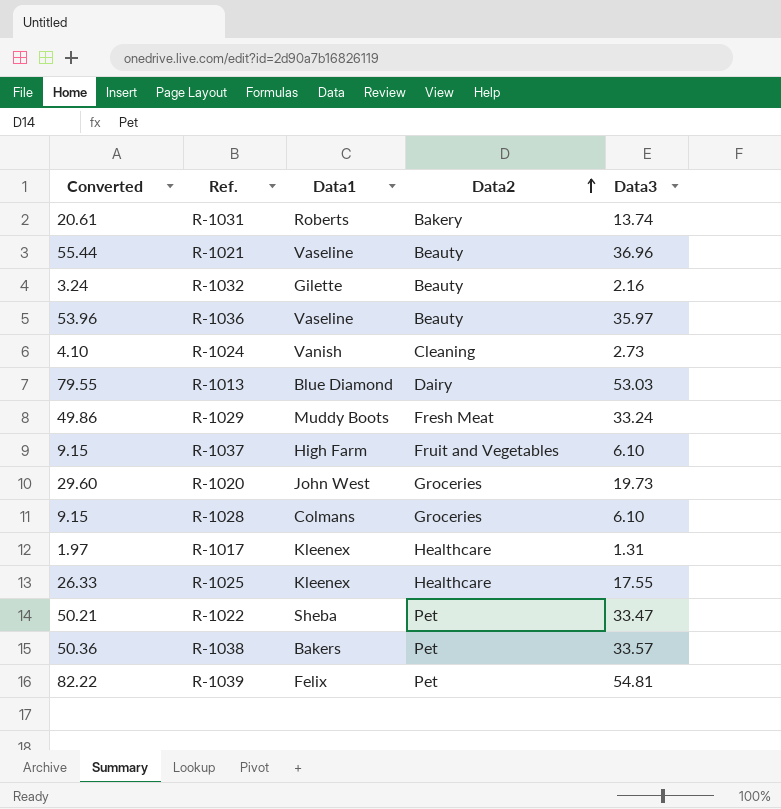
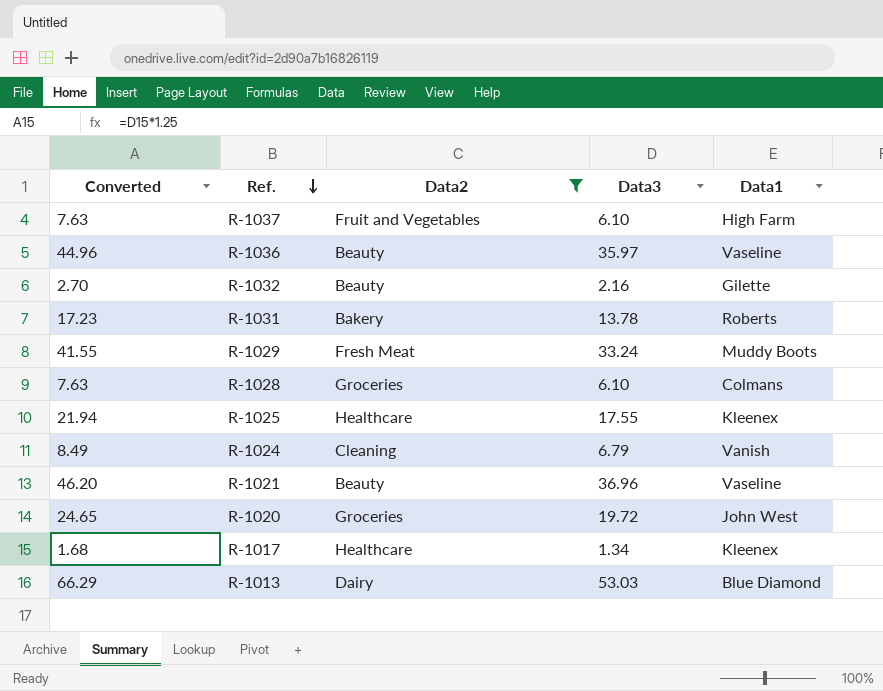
filter: none -> Data2 != Pet
row order: Data2 ascending -> Ref. descending
column Converted | formula: [Data3] * 1.5 -> [Data3] * 1.25
column Data1 | position: 3 -> 5
R-1031 | Data3: 13.74 -> 13.78
R-1024 | Data3: 2.73 -> 6.79
R-1020 | Data3: 19.73 -> 19.72
R-1017 | Data3: 1.31 -> 1.34

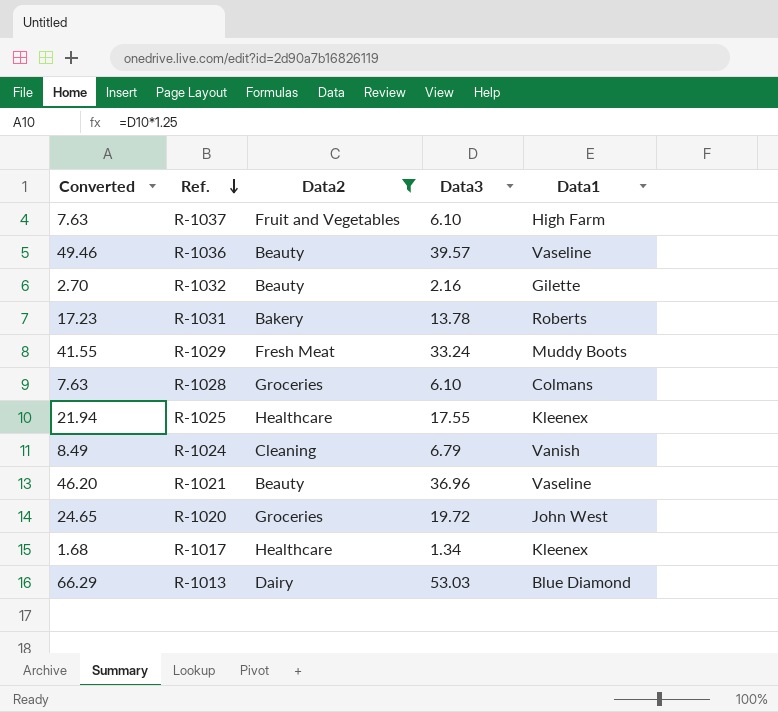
R-1036 | Converted: 44.96 -> 49.46
R-1036 | Data3: 35.97 -> 39.57

